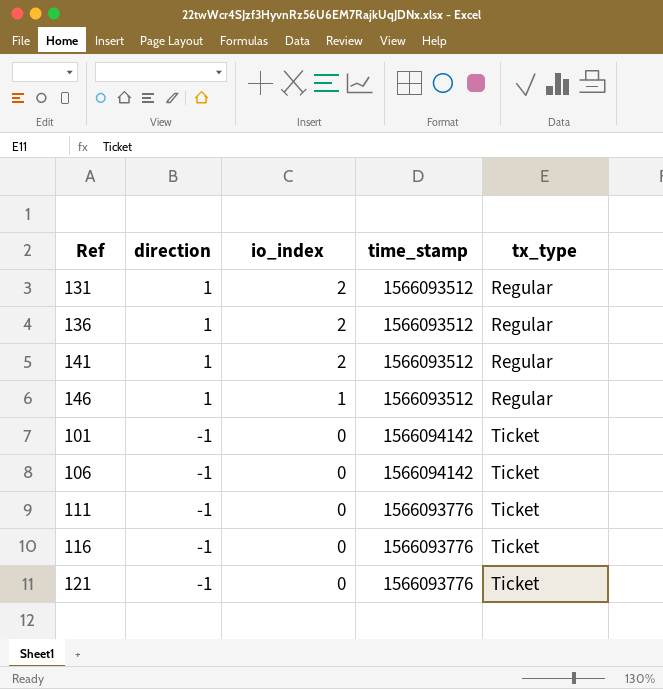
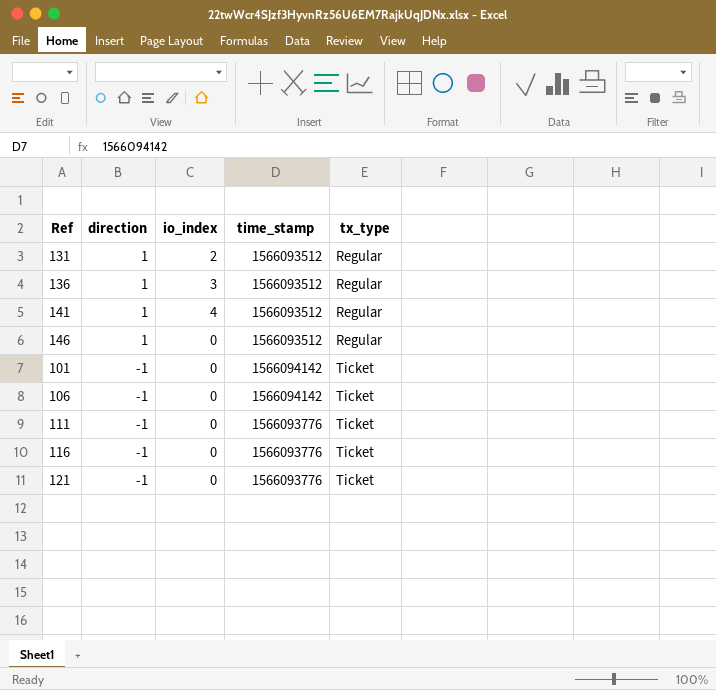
136 | io_index: 2 -> 3
141 | io_index: 2 -> 4
146 | io_index: 1 -> 0

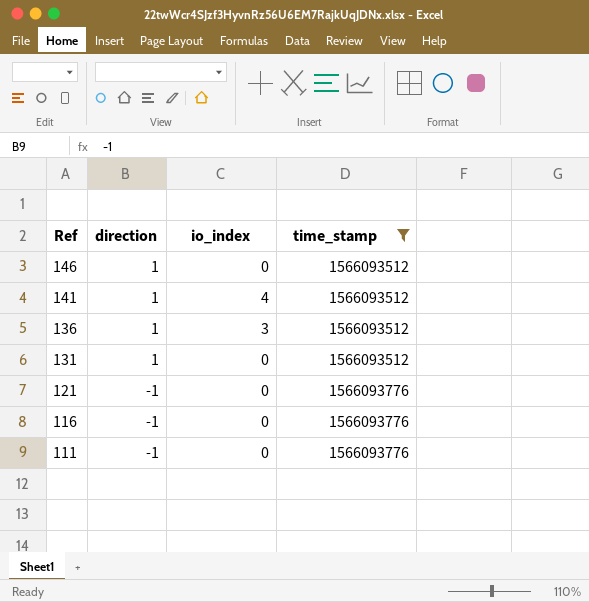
filter: none -> time_stamp != 1566094142
row order: direction descending -> Ref descending
column tx_type | position: 5 -> none
131 | io_index: 2 -> 0

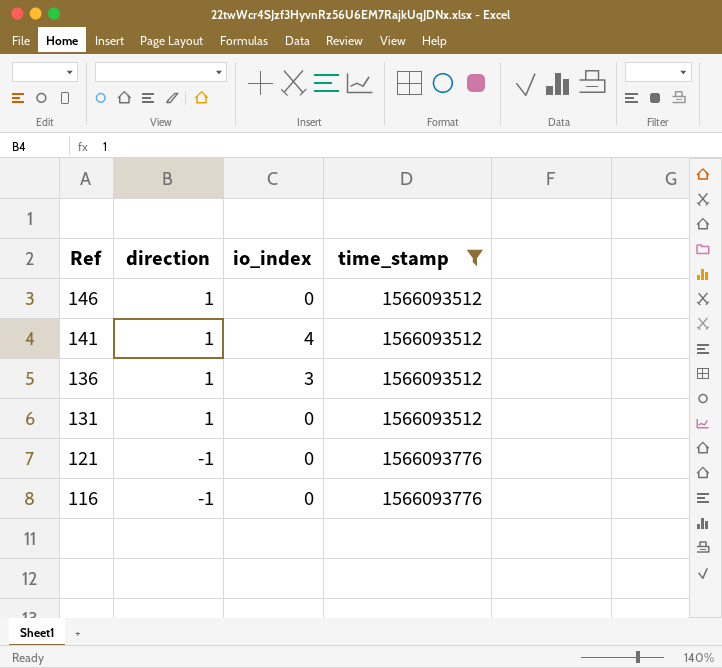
row 111: -1 | 0 | 1566093776 -> none

